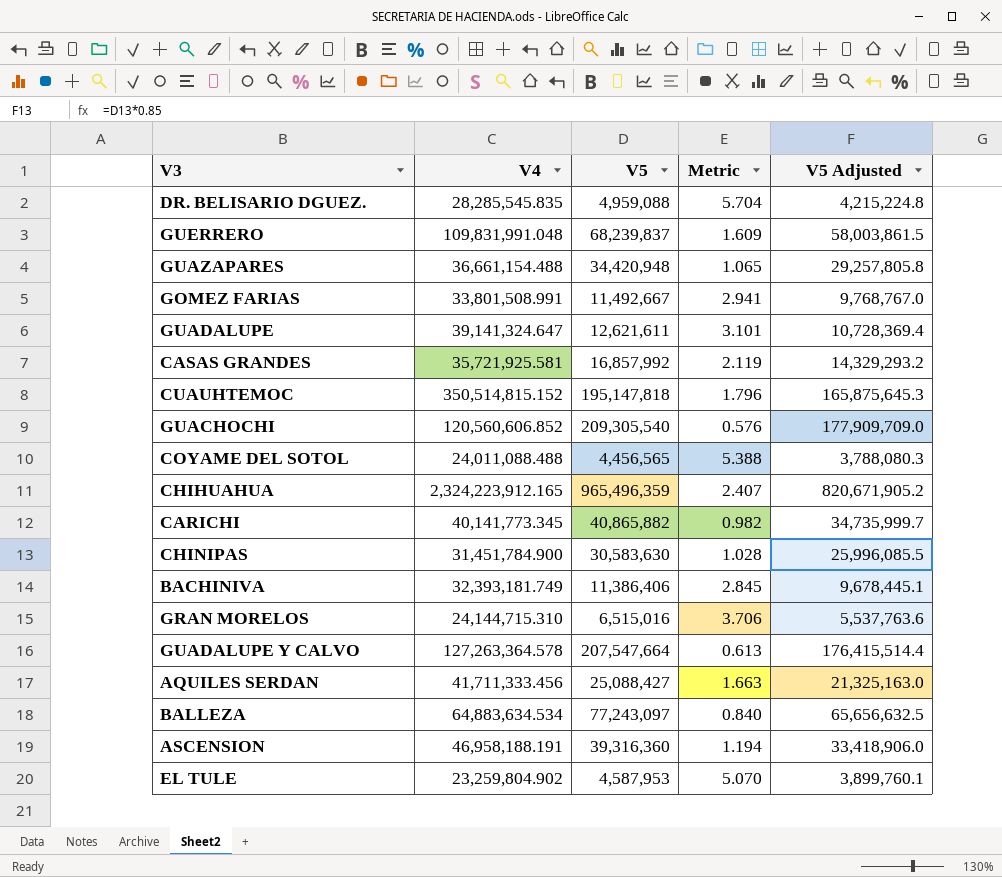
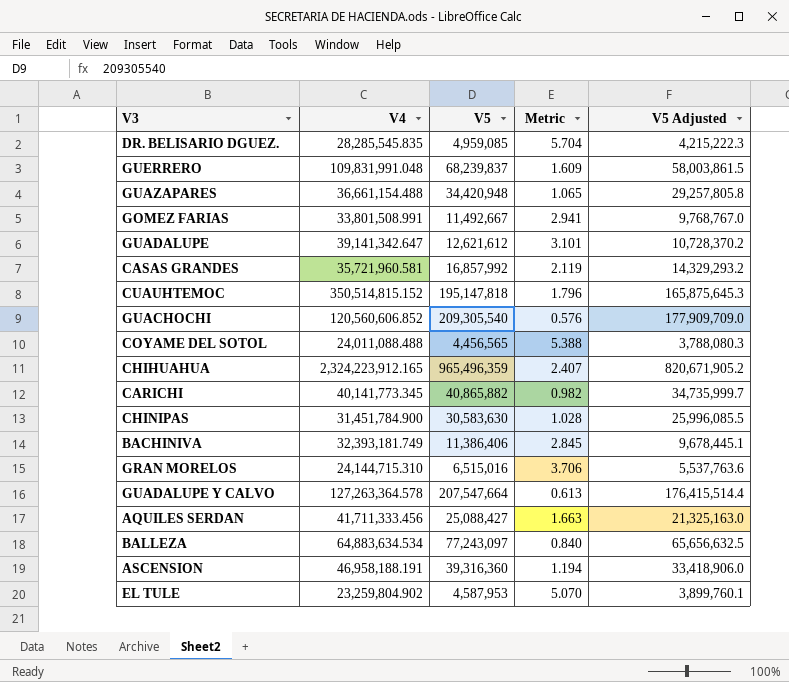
DR. BELISARIO DGUEZ. | V5: 4,959,088 -> 4,959,085
DR. BELISARIO DGUEZ. | V5 Adjusted: 4,215,224.8 -> 4,215,222.3
GUADALUPE | V4: 39,141,324.647 -> 39,141,342.647
GUADALUPE | V5: 12,621,611 -> 12,621,612
GUADALUPE | V5 Adjusted: 10,728,369.4 -> 10,728,370.2
CASAS GRANDES | V4: 35,721,925.581 -> 35,721,960.581

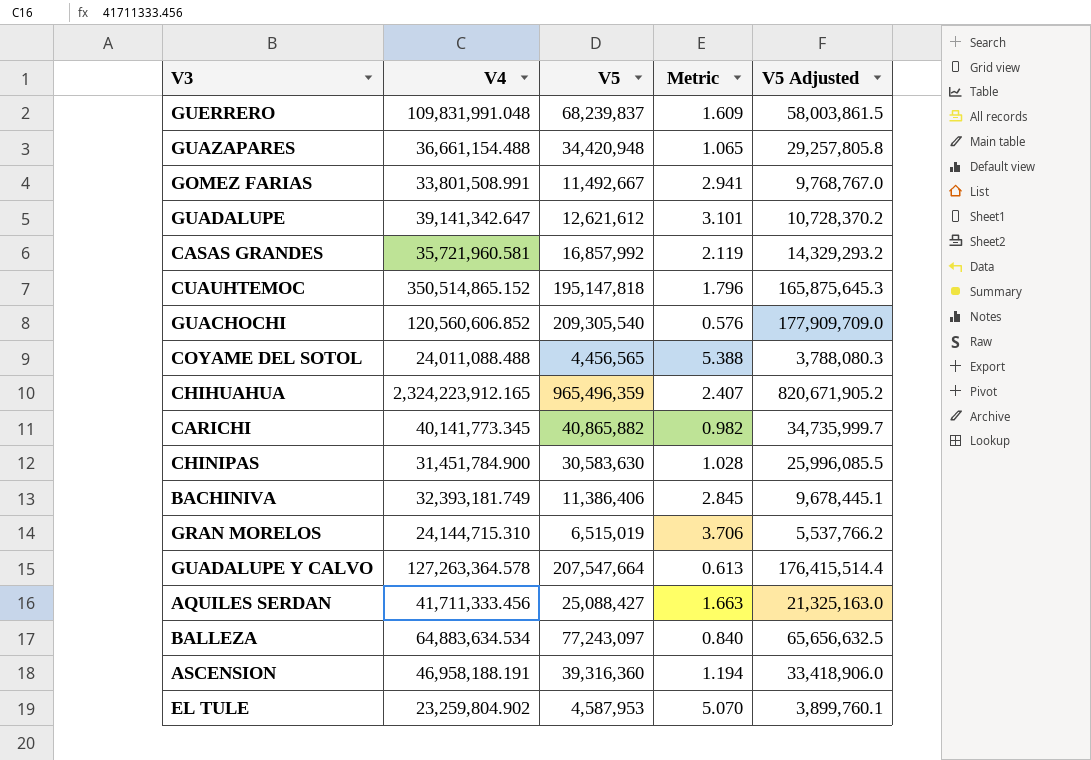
row DR. BELISARIO DGUEZ.: 28,285,545.835 | 4,959,085 | 5.704 | 4,215,222.3 -> none
CUAUHTEMOC | V4: 350,514,815.152 -> 350,514,865.152
GRAN MORELOS | V5: 6,515,016 -> 6,515,019
GRAN MORELOS | V5 Adjusted: 5,537,763.6 -> 5,537,766.2

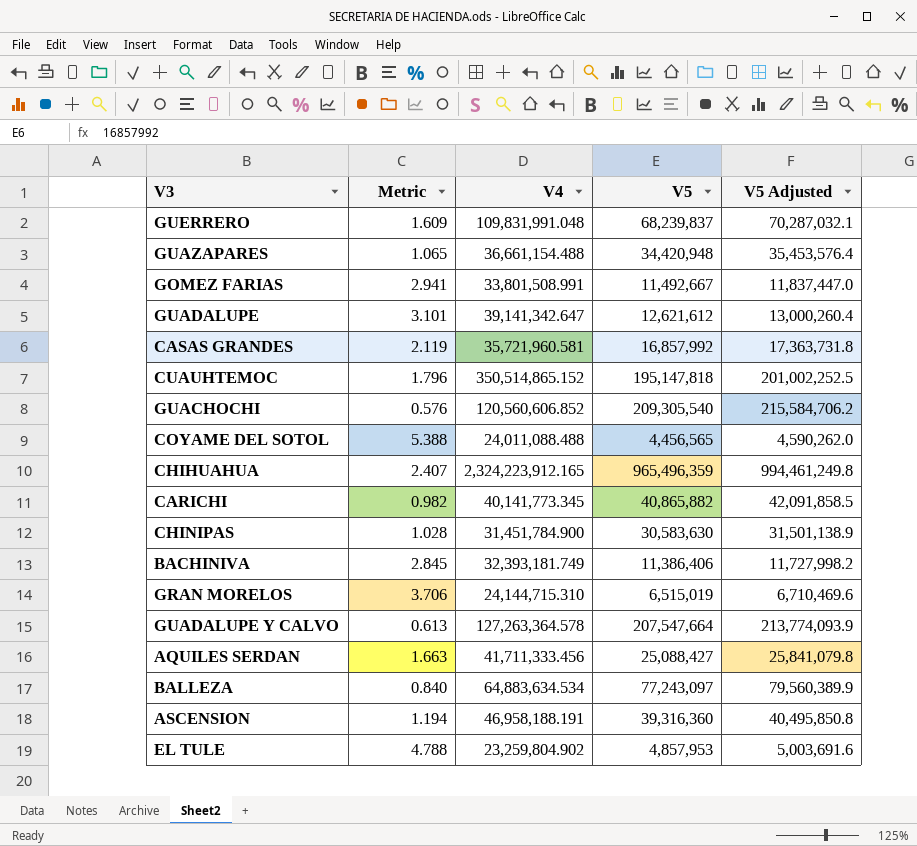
column Metric | position: 4 -> 2
column V5 Adjusted | formula: [V5] * 0.85 -> [V5] * 1.03
EL TULE | Metric: 5.070 -> 4.788
EL TULE | V5: 4,587,953 -> 4,857,953

